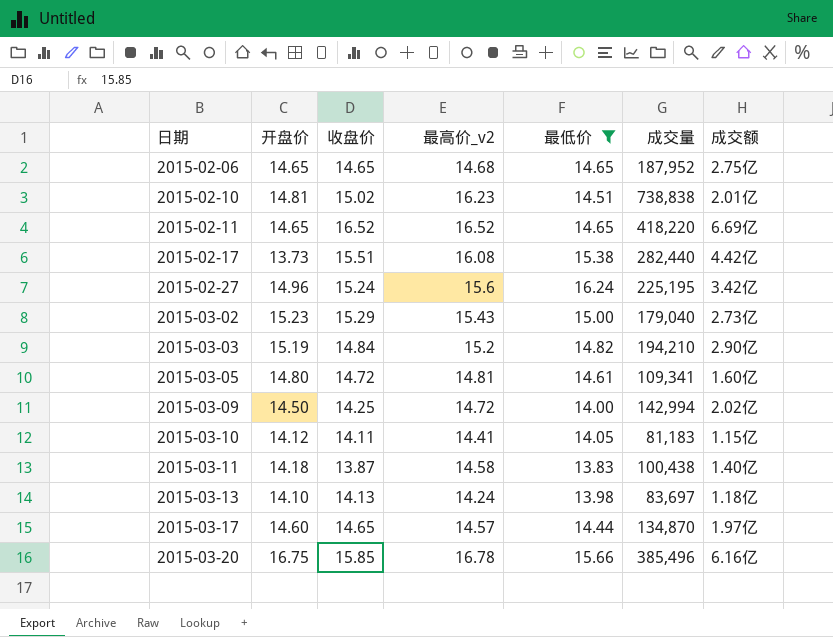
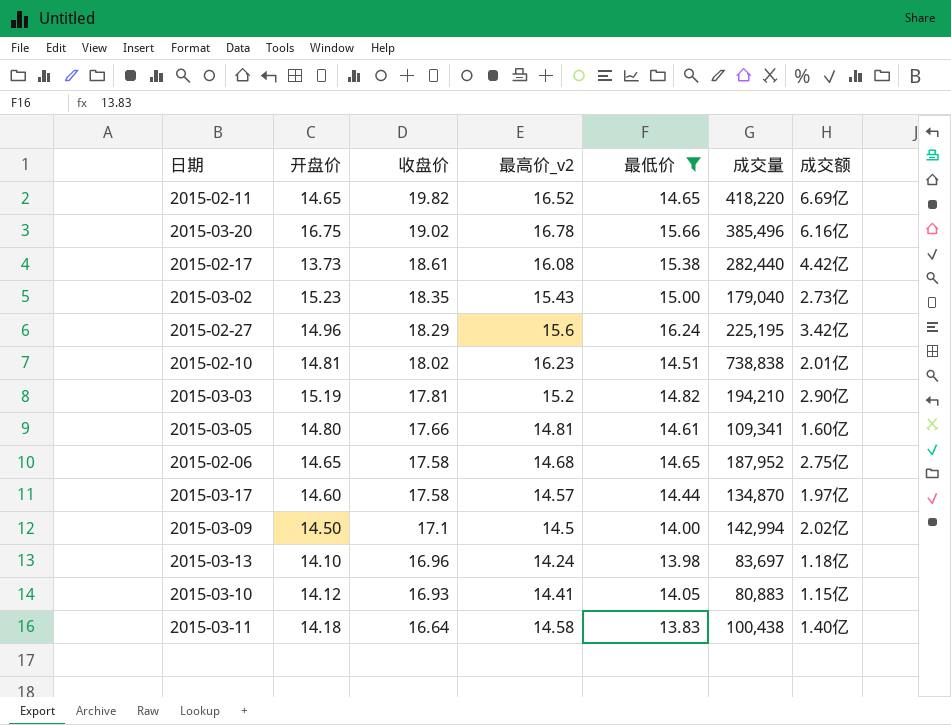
row order: 日期 ascending -> 收盘价 descending
2015-02-11 | 收盘价: 16.52 -> 19.82
2015-03-20 | 收盘价: 15.85 -> 19.02
2015-02-17 | 收盘价: 15.51 -> 18.61
2015-03-02 | 收盘价: 15.29 -> 18.35
2015-02-27 | 收盘价: 15.24 -> 18.29
2015-02-10 | 收盘价: 15.02 -> 18.02
2015-03-03 | 收盘价: 14.84 -> 17.81
2015-03-05 | 收盘价: 14.72 -> 17.66
2015-02-06 | 收盘价: 14.65 -> 17.58
2015-03-17 | 收盘价: 14.65 -> 17.58
2015-03-09 | 收盘价: 14.25 -> 17.1
2015-03-09 | 最高价_v2: 14.72 -> 14.5
2015-03-13 | 收盘价: 14.13 -> 16.96
2015-03-10 | 收盘价: 14.11 -> 16.93
2015-03-10 | 成交量: 81,183 -> 80,883
2015-03-11 | 收盘价: 13.87 -> 16.64

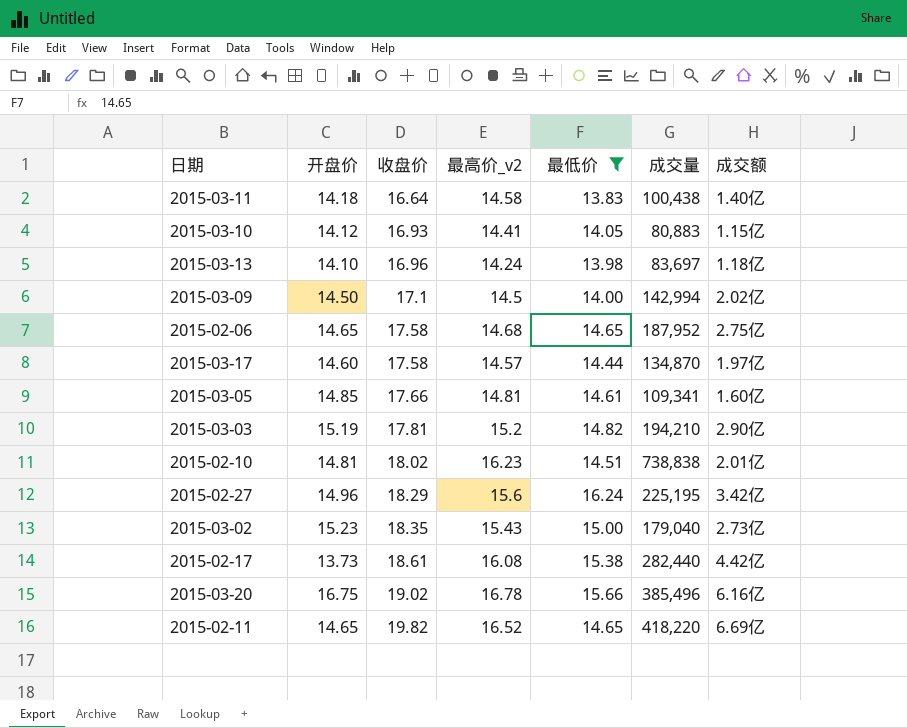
row order: 收盘价 descending -> 收盘价 ascending
2015-03-05 | 开盘价: 14.80 -> 14.85

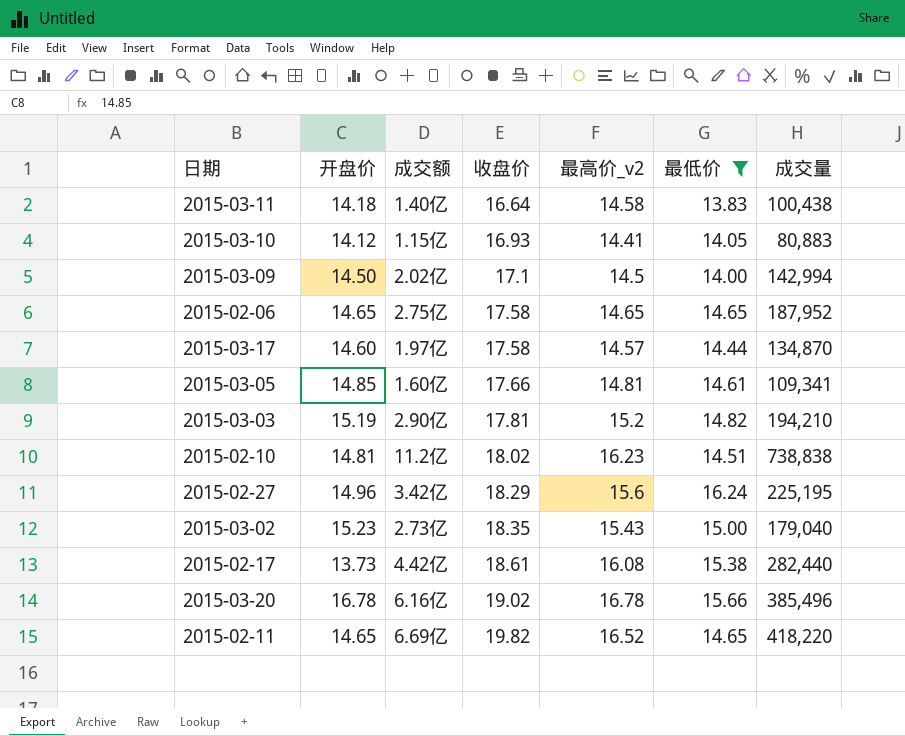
column 成交额 | position: 7 -> 3
row 2015-03-13: 14.10 | 16.96 | 14.24 | 13.98 | 83,697 | 1.18亿 -> none
2015-02-06 | 最高价_v2: 14.68 -> 14.65
2015-02-10 | 成交额: 2.01亿 -> 11.2亿
2015-03-20 | 开盘价: 16.75 -> 16.78

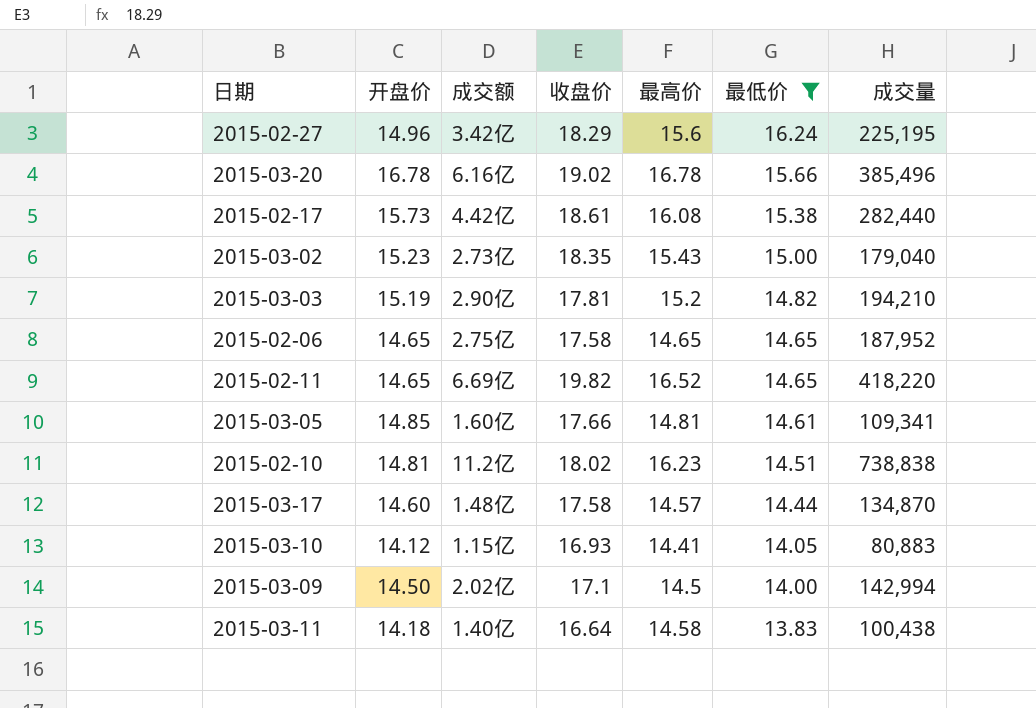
row order: 收盘价 ascending -> 最低价 descending
column name: 最高价_v2 -> 最高价
2015-02-17 | 开盘价: 13.73 -> 15.73
2015-03-17 | 成交额: 1.97亿 -> 1.48亿

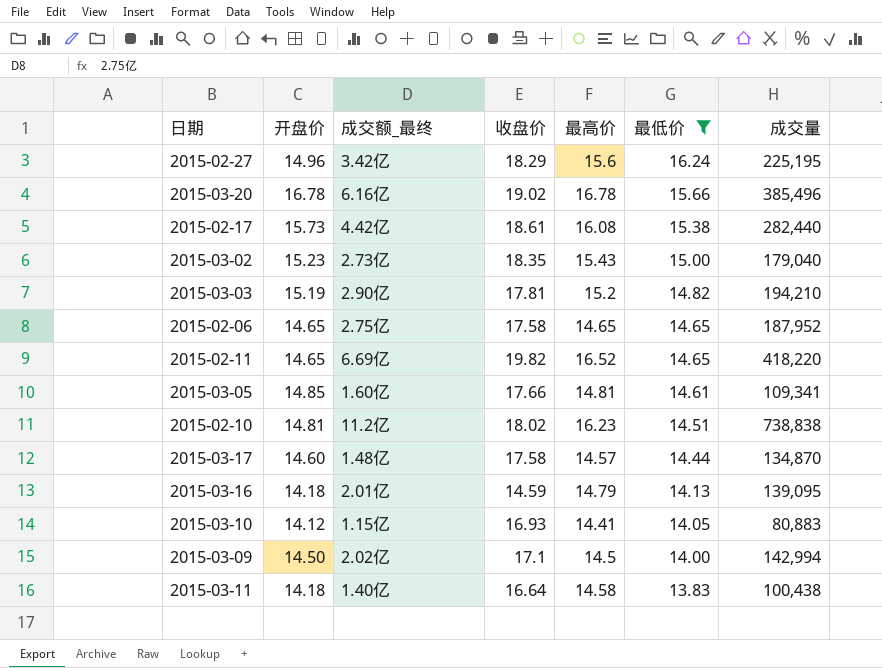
column name: 成交额 -> 成交额_最终
row 2015-03-16: none -> 14.18 | 2.01亿 | 14.59 | 14.79 | 14.13 | 139,095

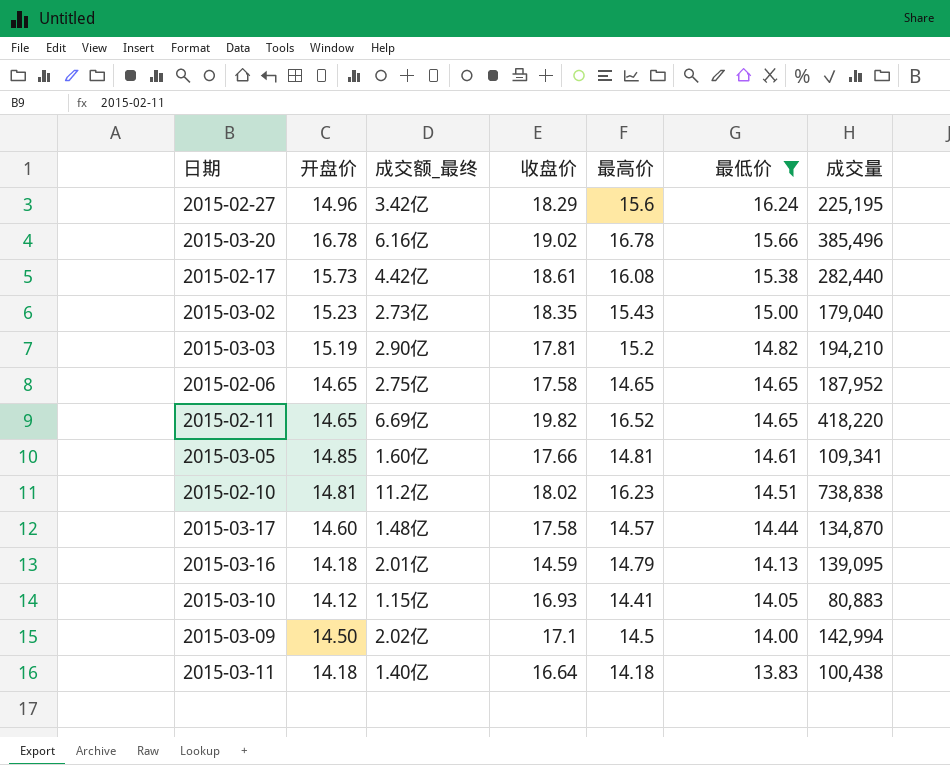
2015-03-11 | 最高价: 14.58 -> 14.18

